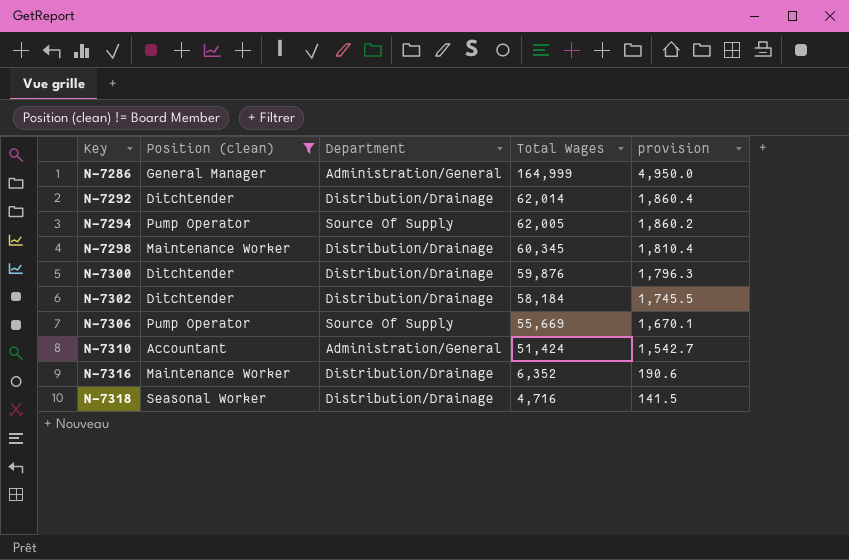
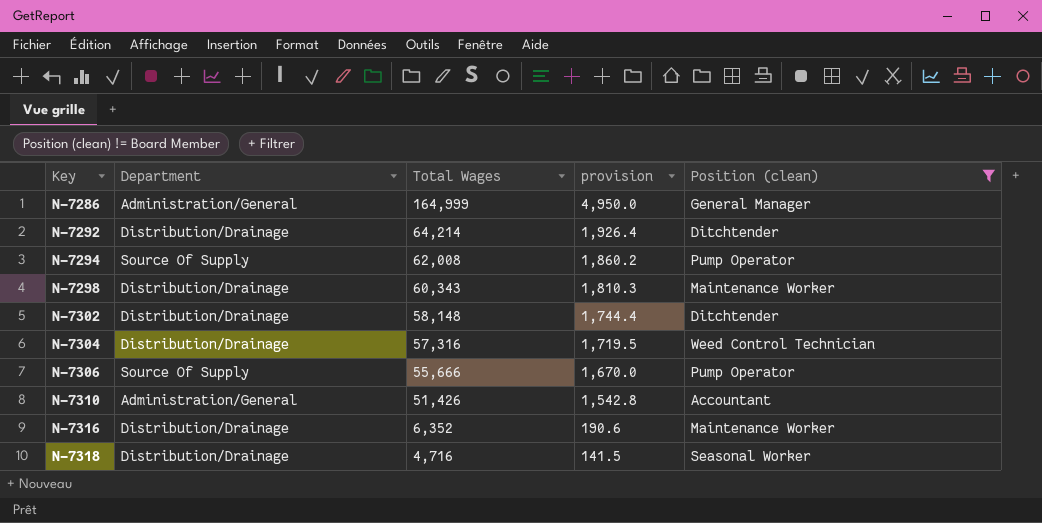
column Position (clean) | position: 2 -> 5
row N-7300: Ditchtender | Distribution/Drainage | 59,876 | 1,796.3 -> none
N-7292 | Total Wages: 62,014 -> 64,214
N-7292 | provision: 1,860.4 -> 1,926.4
N-7294 | Total Wages: 62,005 -> 62,008
N-7298 | Total Wages: 60,345 -> 60,343
N-7298 | provision: 1,810.4 -> 1,810.3
N-7302 | Total Wages: 58,184 -> 58,148
N-7302 | provision: 1,745.5 -> 1,744.4
row N-7304: none -> Distribution/Drainage | 57,316 | 1,719.5 | Weed Control Technician
N-7306 | Total Wages: 55,669 -> 55,666
N-7306 | provision: 1,670.1 -> 1,670.0
N-7310 | Total Wages: 51,424 -> 51,426
N-7310 | provision: 1,542.7 -> 1,542.8

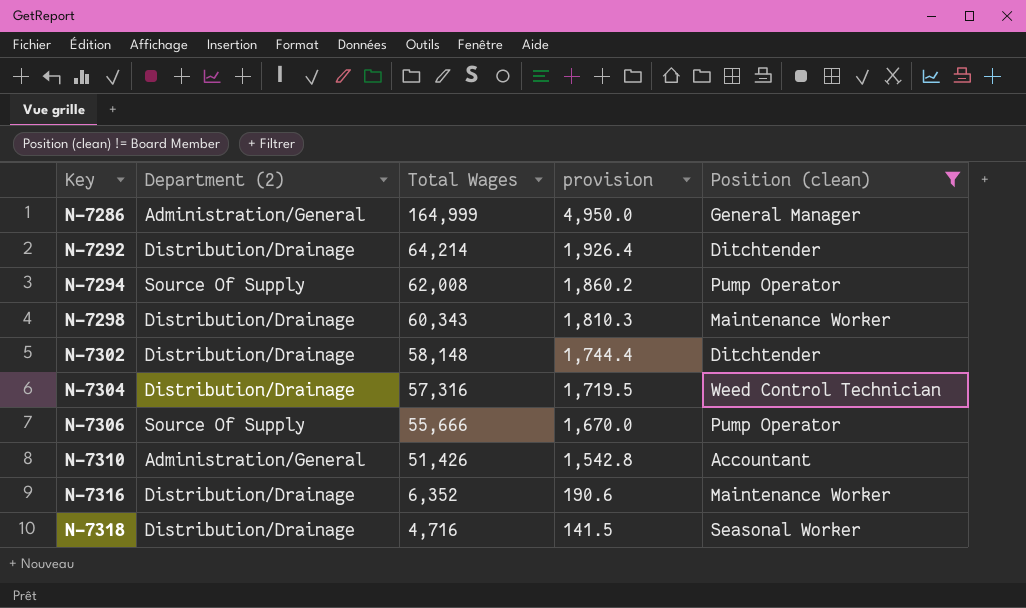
column name: Department -> Department (2)

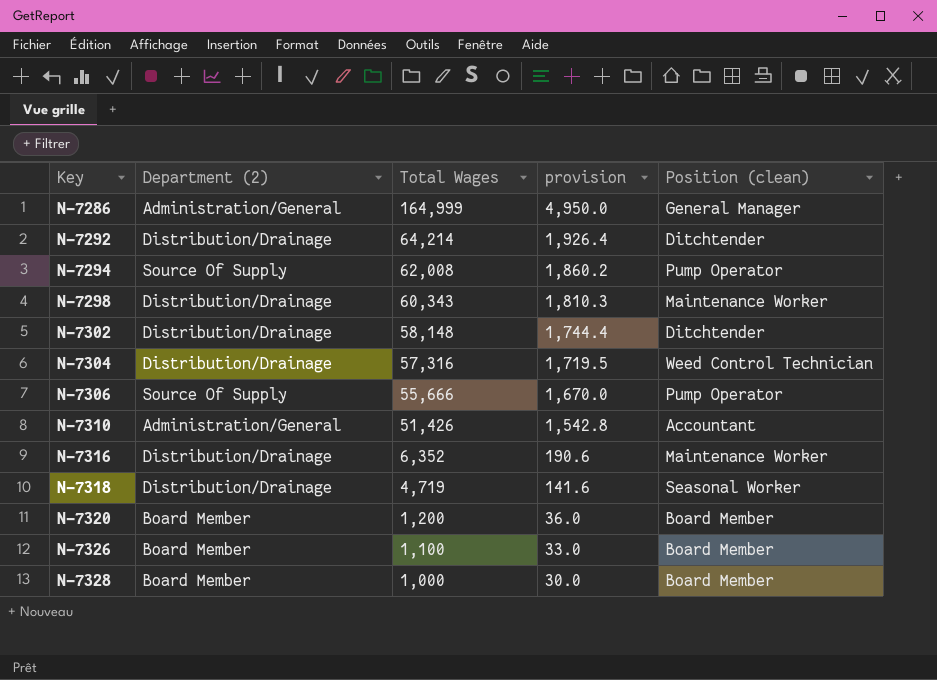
filter: Position (clean) != Board Member -> none
N-7318 | Total Wages: 4,716 -> 4,719
N-7318 | provision: 141.5 -> 141.6

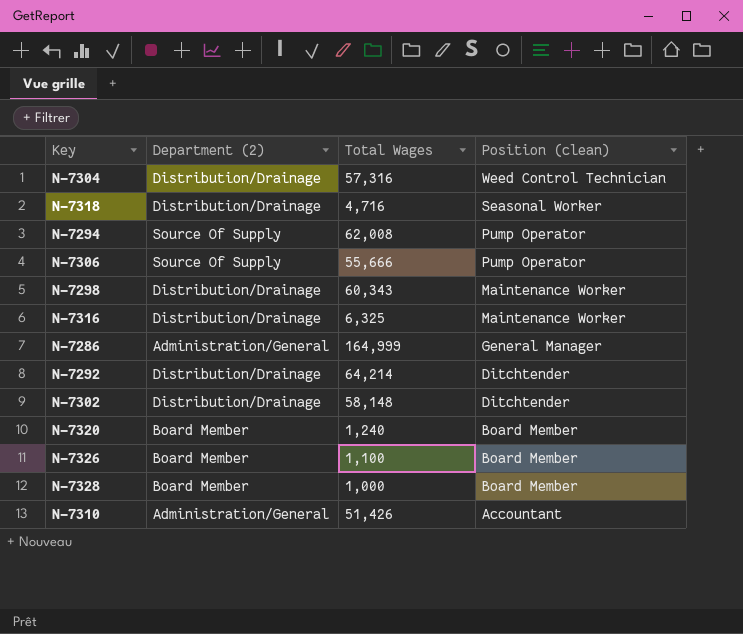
row order: Key ascending -> Position (clean) descending
column provision | formula: [Total Wages] * 0.03 -> none
N-7318 | Total Wages: 4,719 -> 4,716
N-7316 | Total Wages: 6,352 -> 6,325
N-7320 | Total Wages: 1,200 -> 1,240

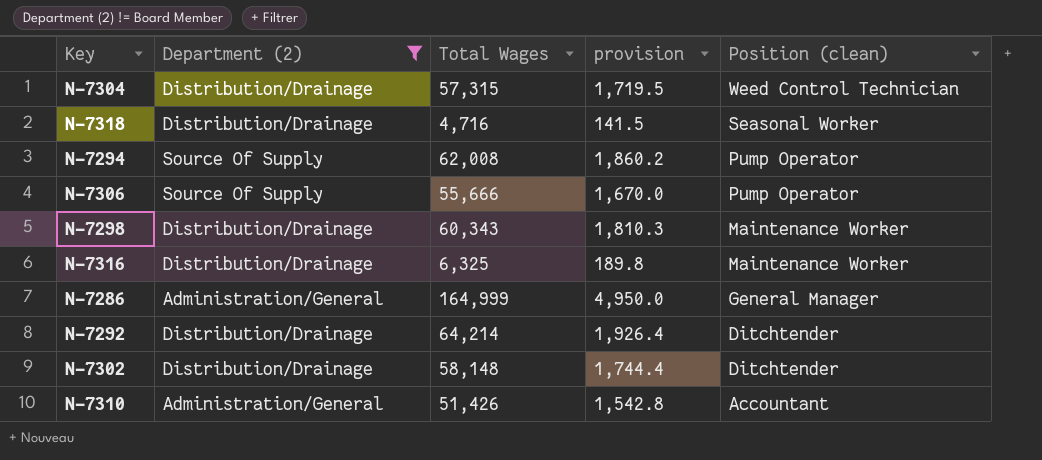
filter: none -> Department (2) != Board Member
column provision | formula: none -> [Total Wages] * 0.03
N-7304 | Total Wages: 57,316 -> 57,315

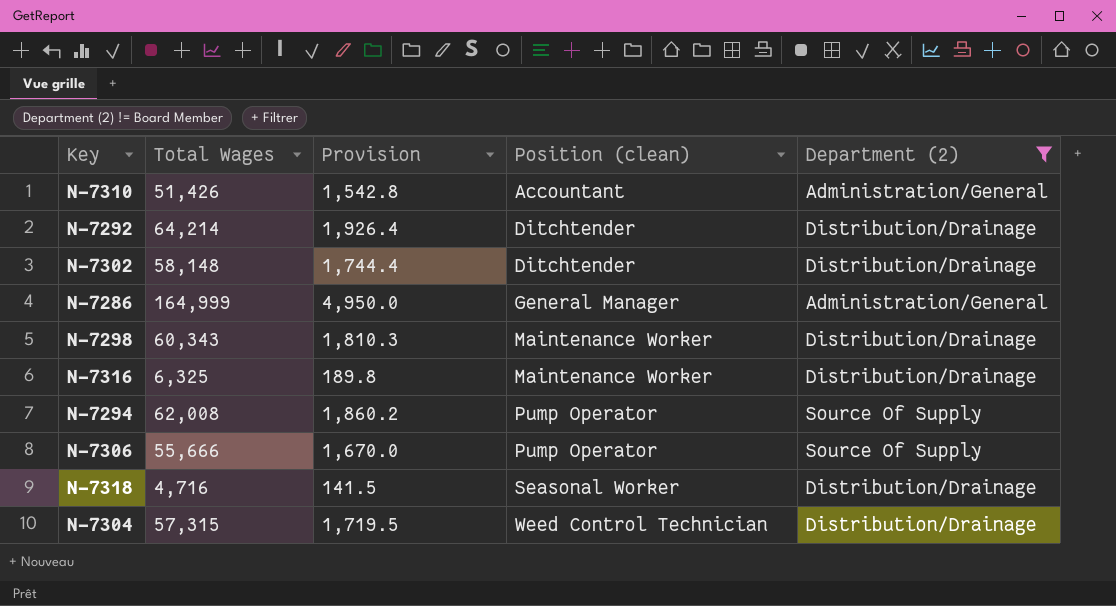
row order: Position (clean) descending -> Position (clean) ascending
column name: provision -> Provision
column Department (2) | position: 2 -> 5

